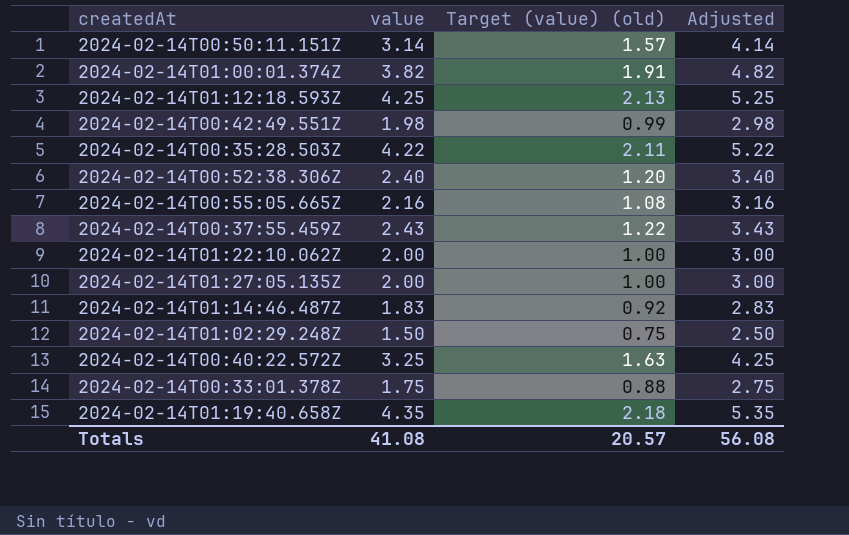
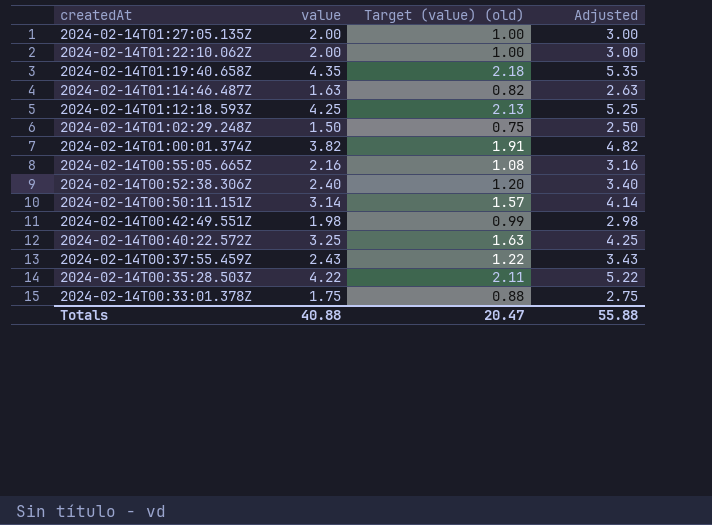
row order: none -> createdAt descending
2024-02-14T01:14:46.487Z | value: 1.83 -> 1.63
2024-02-14T01:14:46.487Z | Target (value) (old): 0.92 -> 0.82
2024-02-14T01:14:46.487Z | Adjusted: 2.83 -> 2.63
Totals | value: 41.08 -> 40.88
Totals | Target (value) (old): 20.57 -> 20.47
Totals | Adjusted: 56.08 -> 55.88

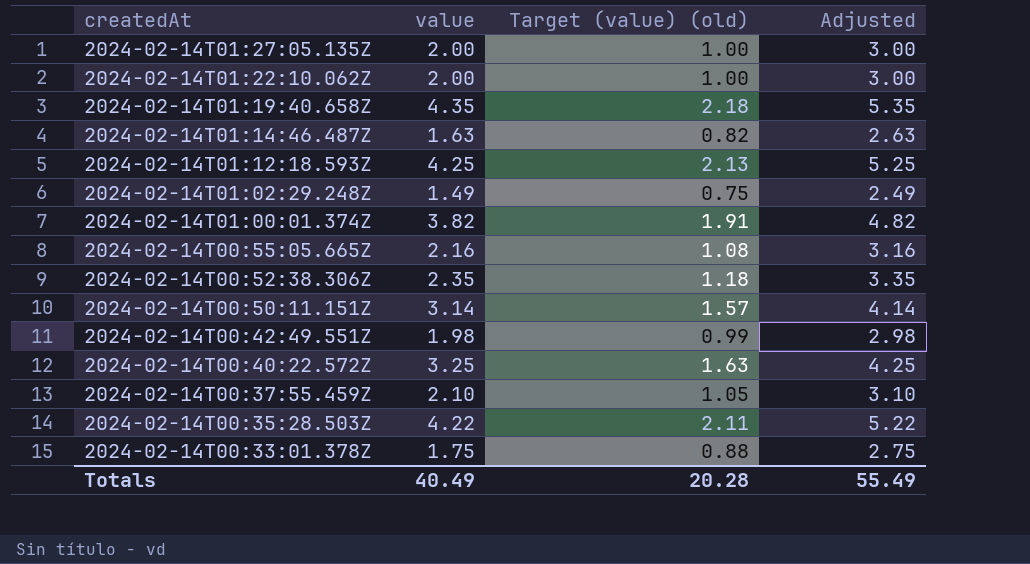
2024-02-14T01:02:29.248Z | value: 1.50 -> 1.49
2024-02-14T01:02:29.248Z | Adjusted: 2.50 -> 2.49
2024-02-14T00:52:38.306Z | value: 2.40 -> 2.35
2024-02-14T00:52:38.306Z | Target (value) (old): 1.20 -> 1.18
2024-02-14T00:52:38.306Z | Adjusted: 3.40 -> 3.35
2024-02-14T00:37:55.459Z | value: 2.43 -> 2.10
2024-02-14T00:37:55.459Z | Target (value) (old): 1.22 -> 1.05
2024-02-14T00:37:55.459Z | Adjusted: 3.43 -> 3.10
Totals | value: 40.88 -> 40.49
Totals | Target (value) (old): 20.47 -> 20.28
Totals | Adjusted: 55.88 -> 55.49

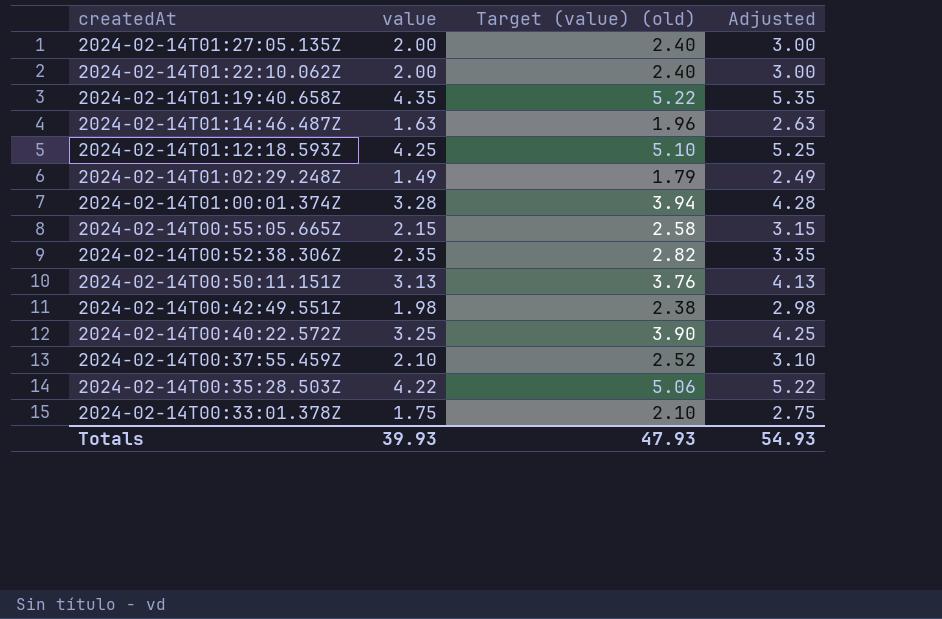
column Target (value) (old) | formula: [value] * 0.5 -> [value] * 1.2
2024-02-14T01:00:01.374Z | value: 3.82 -> 3.28
2024-02-14T01:00:01.374Z | Adjusted: 4.82 -> 4.28
2024-02-14T00:55:05.665Z | value: 2.16 -> 2.15
2024-02-14T00:55:05.665Z | Adjusted: 3.16 -> 3.15
2024-02-14T00:50:11.151Z | value: 3.14 -> 3.13
2024-02-14T00:50:11.151Z | Adjusted: 4.14 -> 4.13
Totals | value: 40.49 -> 39.93
Totals | Target (value) (old): 20.28 -> 47.93
Totals | Adjusted: 55.49 -> 54.93

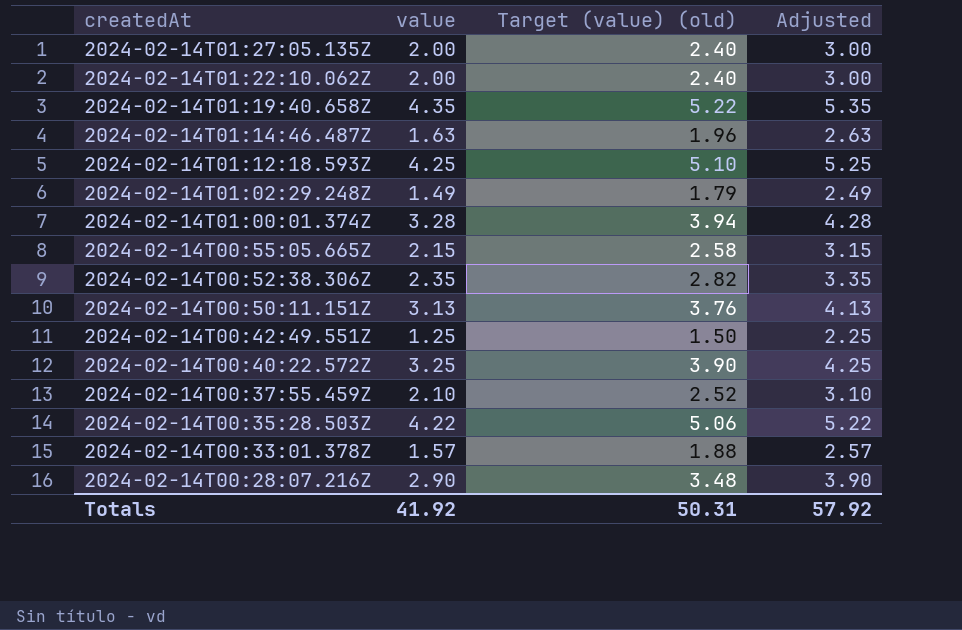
2024-02-14T00:42:49.551Z | value: 1.98 -> 1.25
2024-02-14T00:42:49.551Z | Target (value) (old): 2.38 -> 1.50
2024-02-14T00:42:49.551Z | Adjusted: 2.98 -> 2.25
2024-02-14T00:33:01.378Z | value: 1.75 -> 1.57
2024-02-14T00:33:01.378Z | Target (value) (old): 2.10 -> 1.88
2024-02-14T00:33:01.378Z | Adjusted: 2.75 -> 2.57
row 2024-02-14T00:28:07.216Z: none -> 2.90 | 3.48 | 3.90
Totals | value: 39.93 -> 41.92
Totals | Target (value) (old): 47.93 -> 50.31
Totals | Adjusted: 54.93 -> 57.92

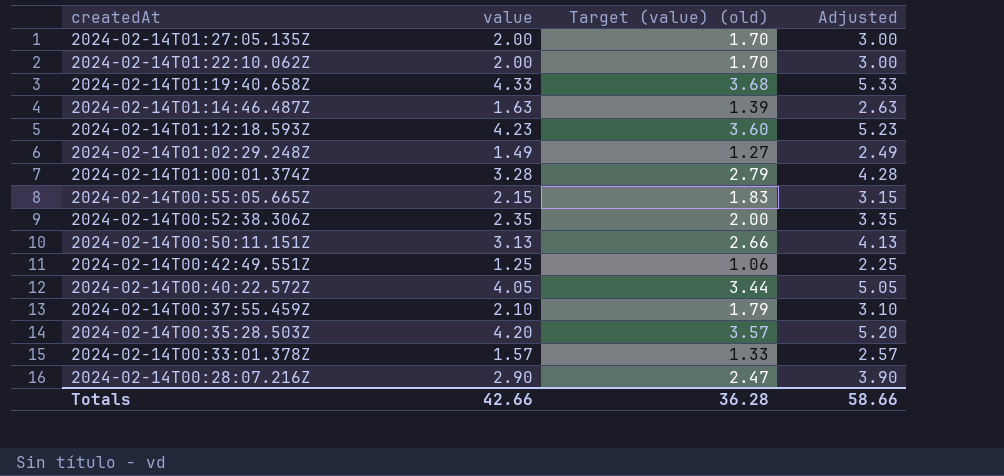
column Target (value) (old) | formula: [value] * 1.2 -> [value] * 0.85
2024-02-14T01:19:40.658Z | value: 4.35 -> 4.33
2024-02-14T01:19:40.658Z | Adjusted: 5.35 -> 5.33
2024-02-14T01:12:18.593Z | value: 4.25 -> 4.23
2024-02-14T01:12:18.593Z | Adjusted: 5.25 -> 5.23
2024-02-14T00:40:22.572Z | value: 3.25 -> 4.05
2024-02-14T00:40:22.572Z | Adjusted: 4.25 -> 5.05
2024-02-14T00:35:28.503Z | value: 4.22 -> 4.20
2024-02-14T00:35:28.503Z | Adjusted: 5.22 -> 5.20
Totals | value: 41.92 -> 42.66
Totals | Target (value) (old): 50.31 -> 36.28
Totals | Adjusted: 57.92 -> 58.66

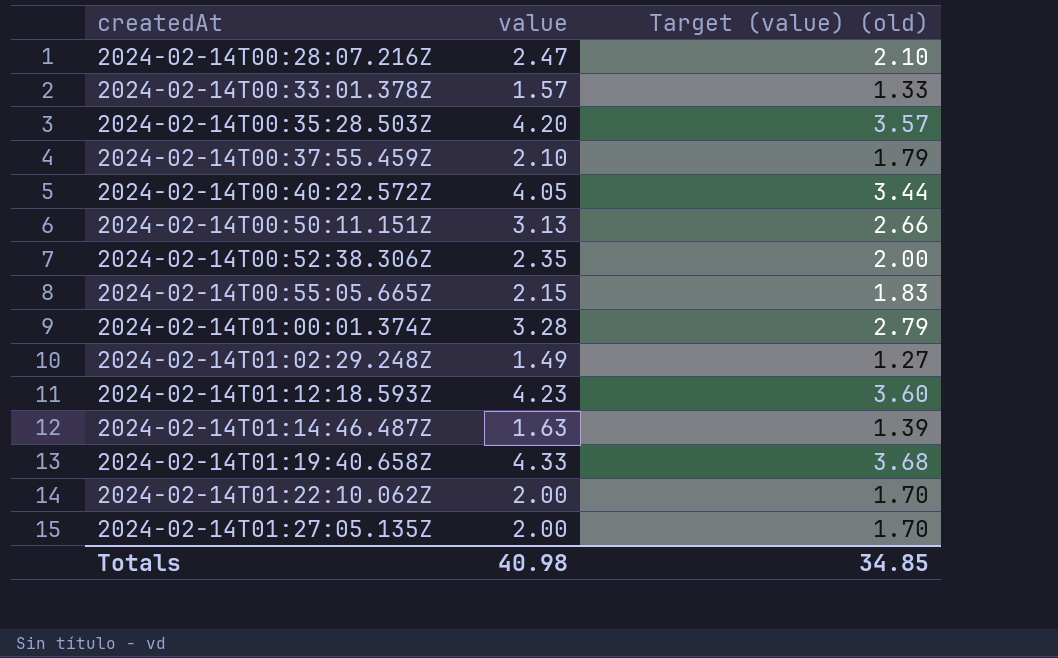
row order: createdAt descending -> createdAt ascending
column Adjusted | formula: [value] + 1 -> none
row 2024-02-14T00:42:49.551Z: 1.25 | 1.06 | 2.25 -> none
2024-02-14T00:28:07.216Z | value: 2.90 -> 2.47
2024-02-14T00:28:07.216Z | Target (value) (old): 2.47 -> 2.10
Totals | value: 42.66 -> 40.98
Totals | Target (value) (old): 36.28 -> 34.85

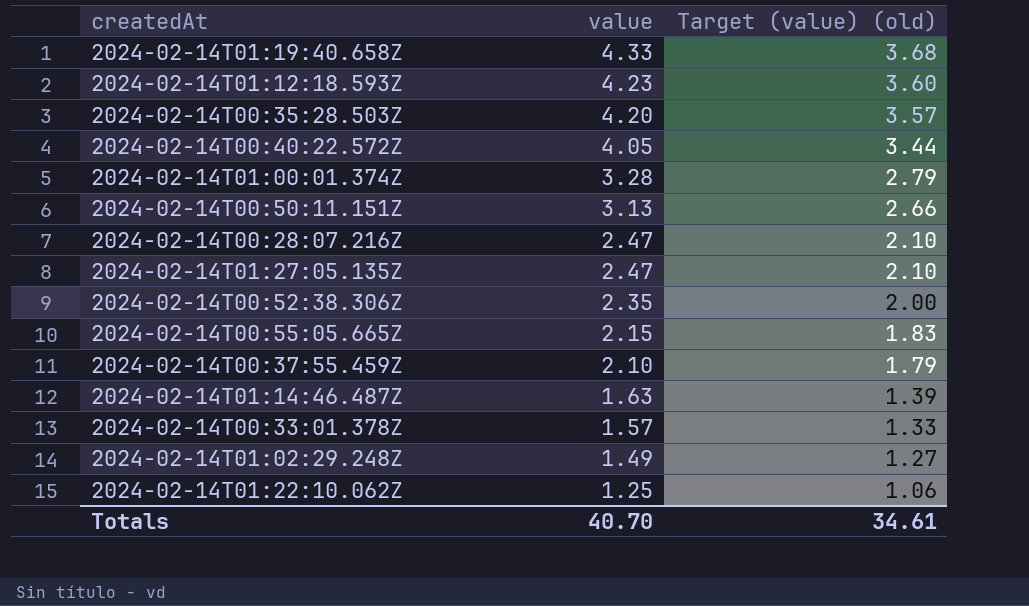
row order: createdAt ascending -> value descending
2024-02-14T01:27:05.135Z | value: 2.00 -> 2.47
2024-02-14T01:27:05.135Z | Target (value) (old): 1.70 -> 2.10
2024-02-14T01:22:10.062Z | value: 2.00 -> 1.25
2024-02-14T01:22:10.062Z | Target (value) (old): 1.70 -> 1.06
Totals | value: 40.98 -> 40.70
Totals | Target (value) (old): 34.85 -> 34.61

